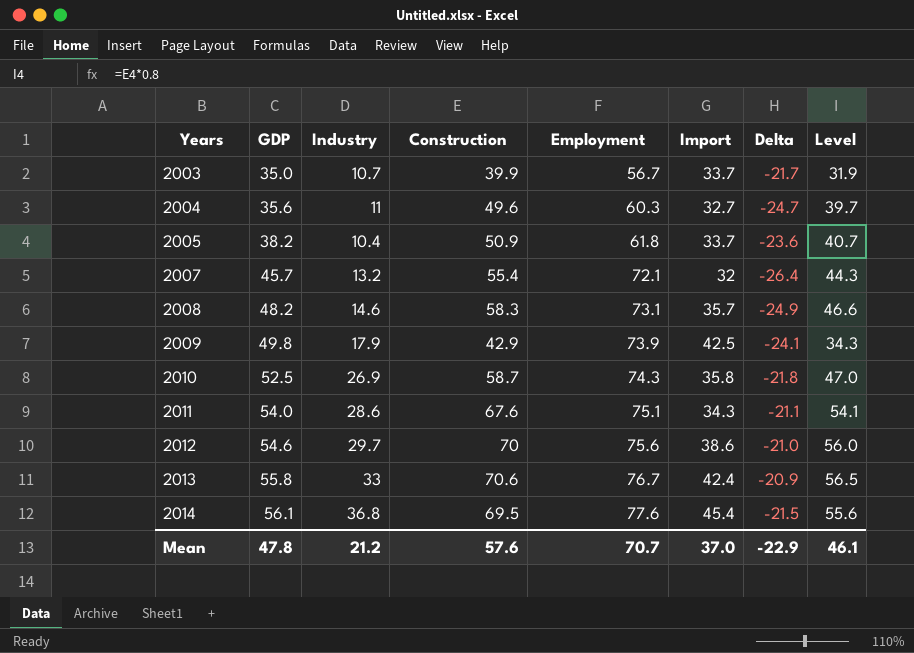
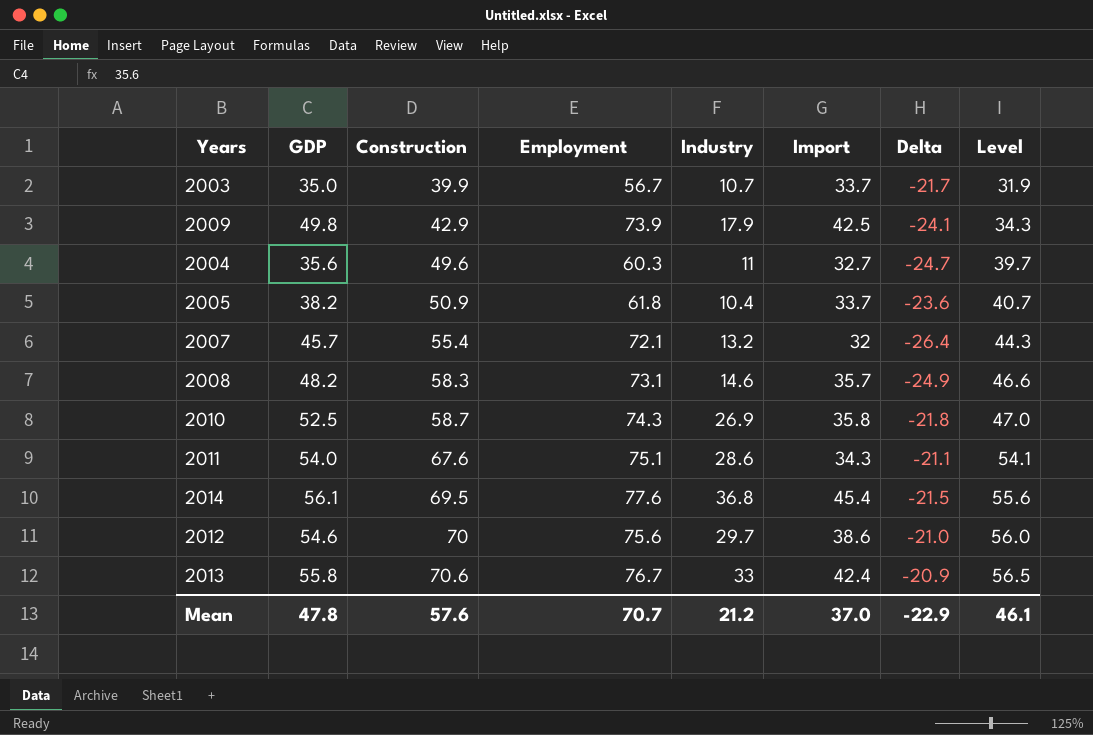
row order: Years ascending -> Construction ascending
column Industry | position: 3 -> 5

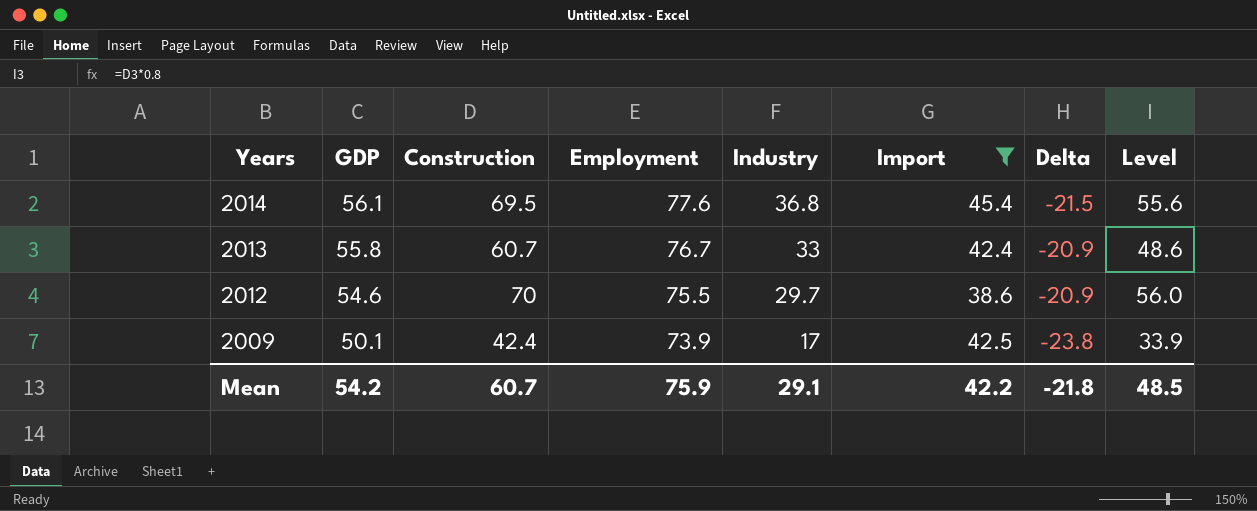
filter: none -> Import >= 38.6
row order: Construction ascending -> Years descending
2013 | Construction: 70.6 -> 60.7
2013 | Level: 56.5 -> 48.6
2012 | Employment: 75.6 -> 75.5
2012 | Delta: -21.0 -> -20.9
2009 | GDP: 49.8 -> 50.1
2009 | Construction: 42.9 -> 42.4
2009 | Industry: 17.9 -> 17
2009 | Delta: -24.1 -> -23.8
2009 | Level: 34.3 -> 33.9
Mean | GDP: 47.8 -> 54.2
Mean | Construction: 57.6 -> 60.7
Mean | Employment: 70.7 -> 75.9
Mean | Industry: 21.2 -> 29.1
Mean | Import: 37.0 -> 42.2
Mean | Delta: -22.9 -> -21.8
Mean | Level: 46.1 -> 48.5

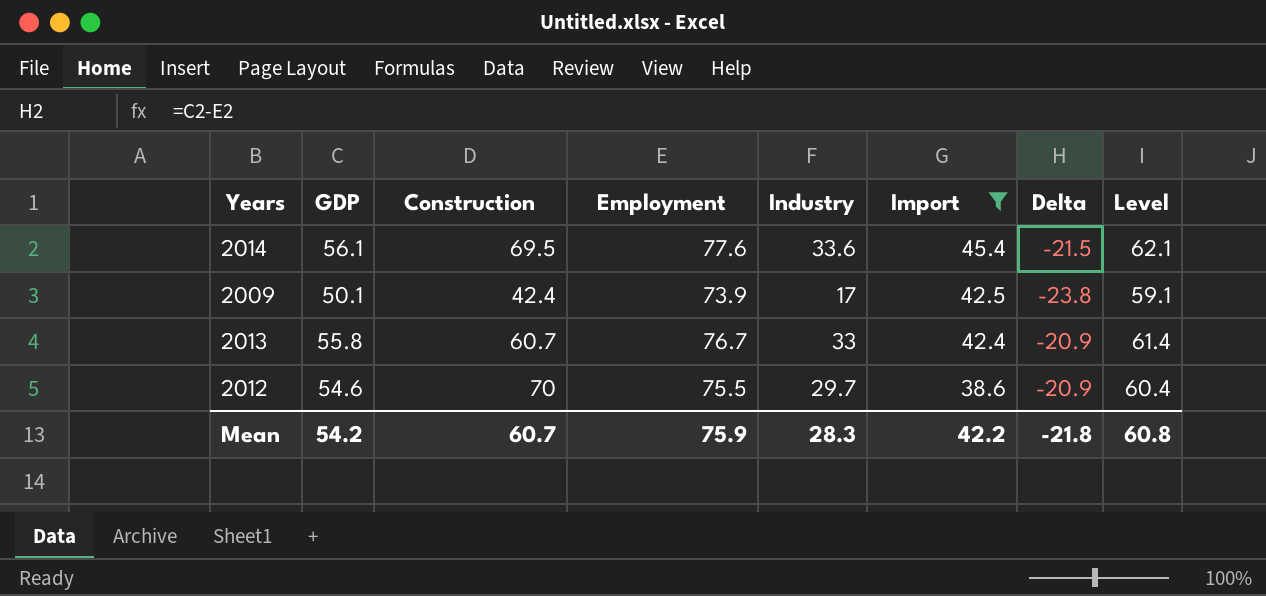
row order: Years descending -> Import descending
column Level | formula: [Construction] * 0.8 -> [Employment] * 0.8
2014 | Industry: 36.8 -> 33.6
Mean | Industry: 29.1 -> 28.3
Mean | Level: 48.5 -> 60.8

